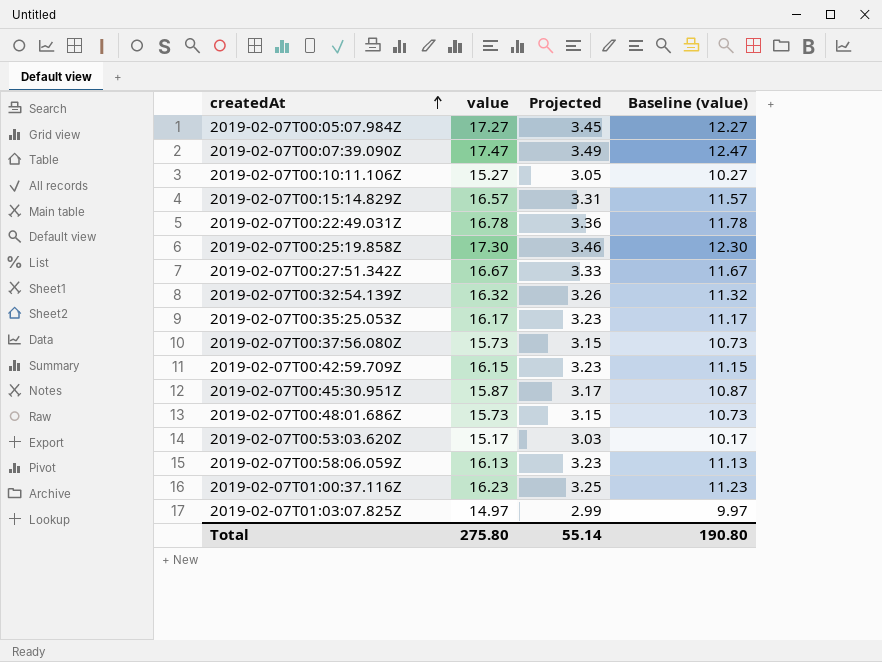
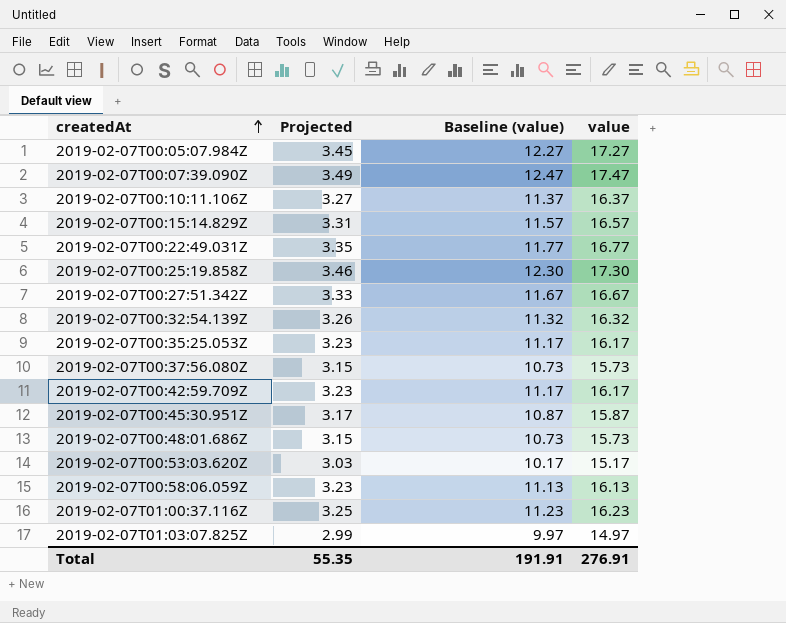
column value | position: 2 -> 4
2019-02-07T00:10:11.106Z | Projected: 3.05 -> 3.27
2019-02-07T00:10:11.106Z | Baseline (value): 10.27 -> 11.37
2019-02-07T00:10:11.106Z | value: 15.27 -> 16.37
2019-02-07T00:22:49.031Z | Projected: 3.36 -> 3.35
2019-02-07T00:22:49.031Z | Baseline (value): 11.78 -> 11.77
2019-02-07T00:22:49.031Z | value: 16.78 -> 16.77
2019-02-07T00:42:59.709Z | Baseline (value): 11.15 -> 11.17
2019-02-07T00:42:59.709Z | value: 16.15 -> 16.17
Total | Projected: 55.14 -> 55.35
Total | Baseline (value): 190.80 -> 191.91
Total | value: 275.80 -> 276.91

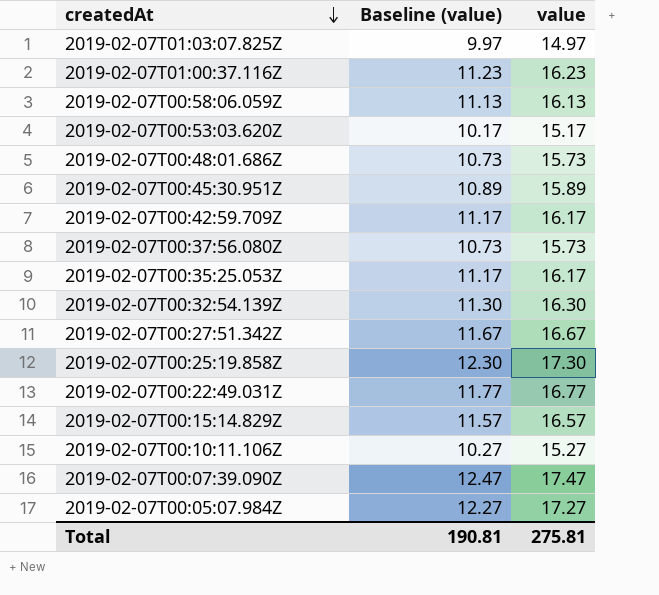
row order: createdAt ascending -> createdAt descending
column Projected | formula: [value] * 0.2 -> none
2019-02-07T00:45:30.951Z | Baseline (value): 10.87 -> 10.89
2019-02-07T00:45:30.951Z | value: 15.87 -> 15.89
2019-02-07T00:32:54.139Z | Baseline (value): 11.32 -> 11.30
2019-02-07T00:32:54.139Z | value: 16.32 -> 16.30
2019-02-07T00:10:11.106Z | Baseline (value): 11.37 -> 10.27
2019-02-07T00:10:11.106Z | value: 16.37 -> 15.27
Total | Baseline (value): 191.91 -> 190.81
Total | value: 276.91 -> 275.81

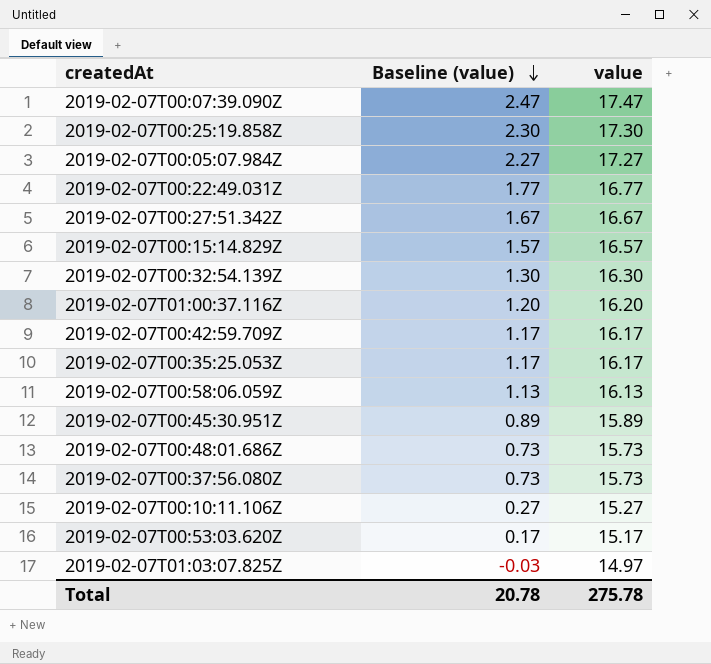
row order: createdAt descending -> Baseline (value) descending
column Baseline (value) | formula: [value] - 5 -> [value] - 15
2019-02-07T01:00:37.116Z | value: 16.23 -> 16.20
Total | Baseline (value): 190.81 -> 20.78
Total | value: 275.81 -> 275.78

